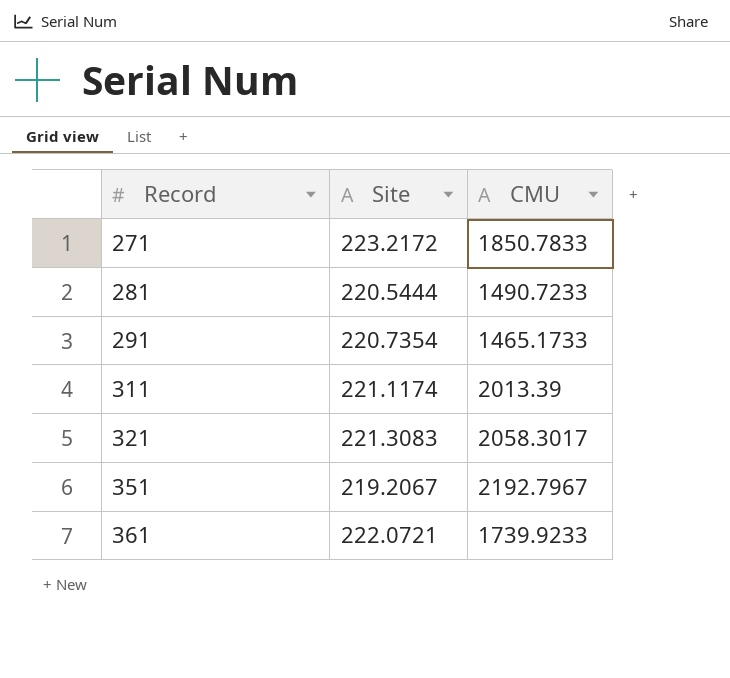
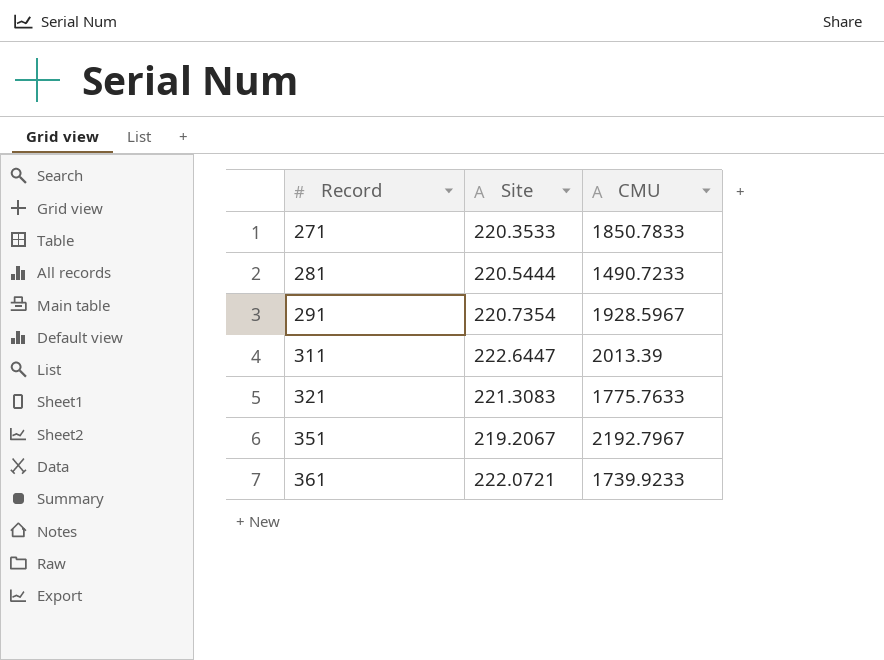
271 | Site: 223.2172 -> 220.3533
291 | CMU: 1465.1733 -> 1928.5967
311 | Site: 221.1174 -> 222.6447
321 | CMU: 2058.3017 -> 1775.7633

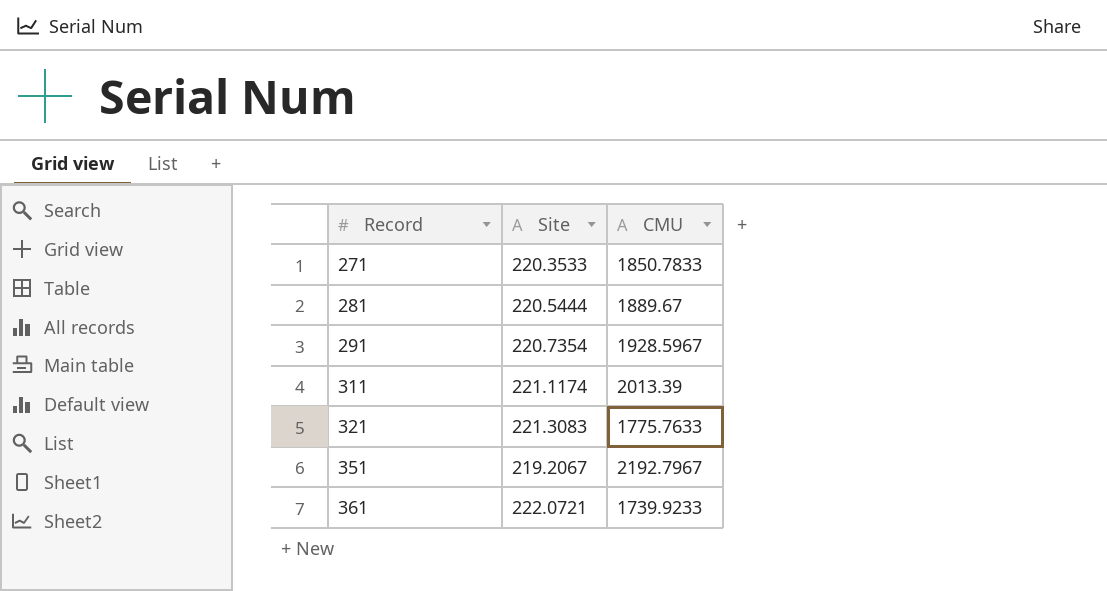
281 | CMU: 1490.7233 -> 1889.67
311 | Site: 222.6447 -> 221.1174

